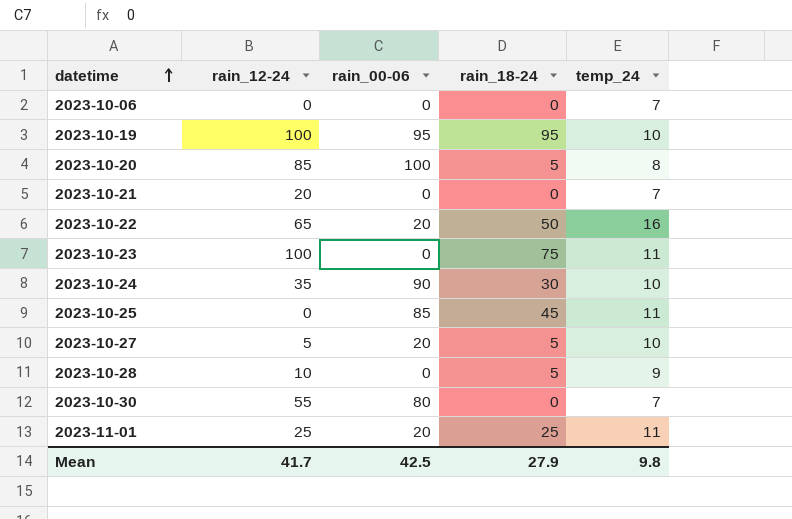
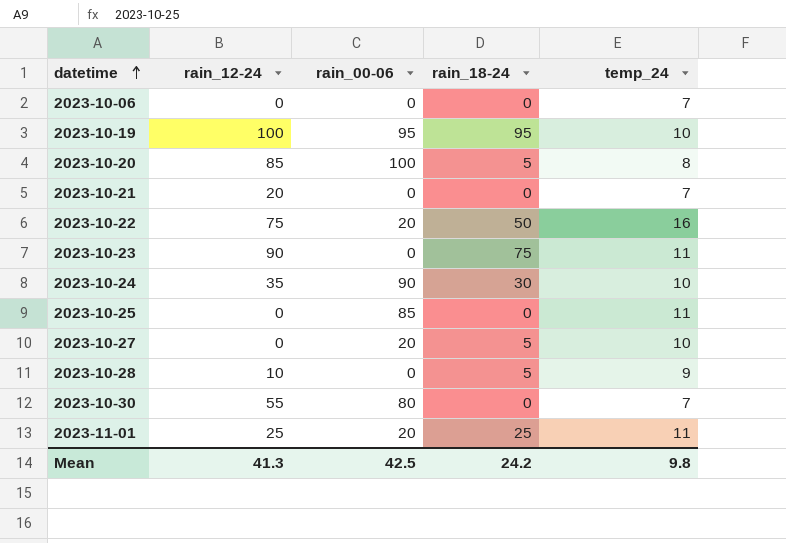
2023-10-22 | rain_12-24: 65 -> 75
2023-10-23 | rain_12-24: 100 -> 90
2023-10-25 | rain_18-24: 45 -> 0
2023-10-27 | rain_12-24: 5 -> 0
Mean | rain_12-24: 41.7 -> 41.3
Mean | rain_18-24: 27.9 -> 24.2

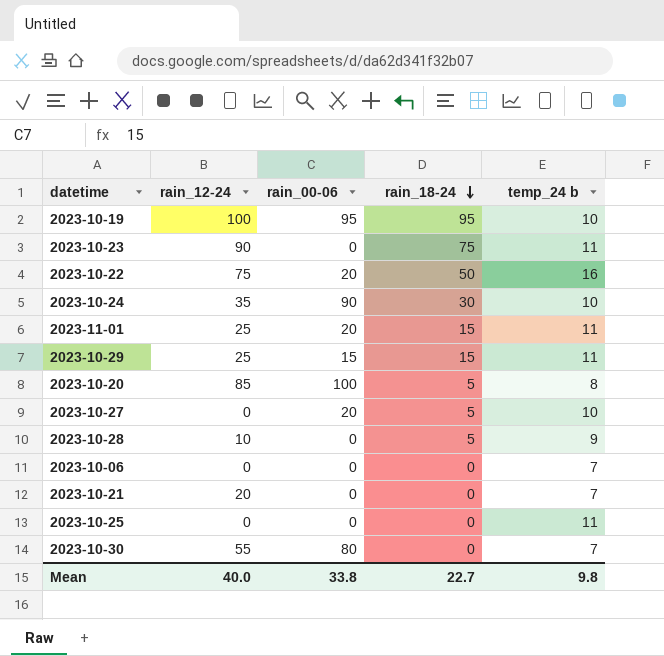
row order: datetime ascending -> rain_18-24 descending
column name: temp_24 -> temp_24 b
2023-11-01 | rain_18-24: 25 -> 15
row 2023-10-29: none -> 25 | 15 | 15 | 11
2023-10-25 | rain_00-06: 85 -> 0
Mean | rain_12-24: 41.3 -> 40.0
Mean | rain_00-06: 42.5 -> 33.8
Mean | rain_18-24: 24.2 -> 22.7

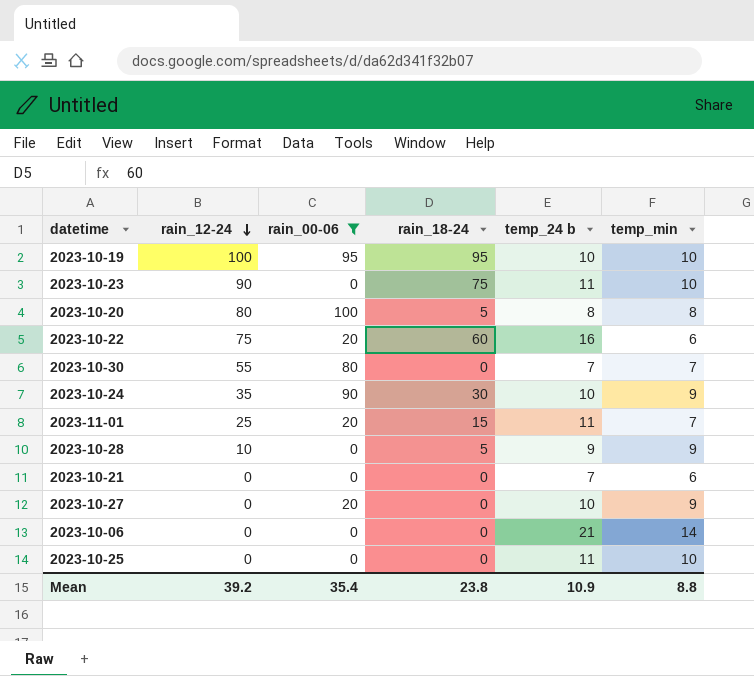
filter: none -> rain_00-06 != 15
row order: rain_18-24 descending -> rain_12-24 descending
column temp_min | position: none -> 6
2023-10-20 | rain_12-24: 85 -> 80
2023-10-22 | rain_18-24: 50 -> 60
2023-10-21 | rain_12-24: 20 -> 0
2023-10-27 | rain_18-24: 5 -> 0
2023-10-06 | temp_24 b: 7 -> 21
Mean | rain_12-24: 40.0 -> 39.2
Mean | rain_00-06: 33.8 -> 35.4
Mean | rain_18-24: 22.7 -> 23.8
Mean | temp_24 b: 9.8 -> 10.9

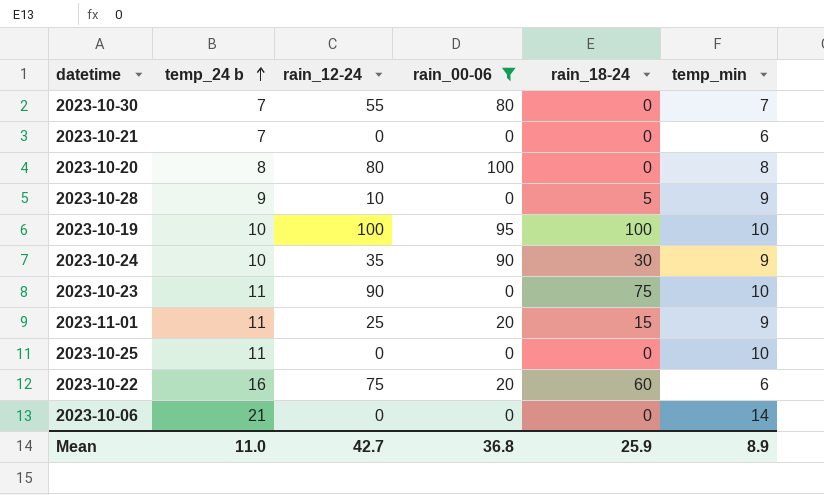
row order: rain_12-24 descending -> temp_24 b ascending
column temp_24 b | position: 5 -> 2
row 2023-10-27: 0 | 20 | 0 | 10 | 9 -> none
2023-10-20 | rain_18-24: 5 -> 0
2023-10-19 | rain_18-24: 95 -> 100
2023-11-01 | temp_min: 7 -> 9
Mean | temp_24 b: 10.9 -> 11.0
Mean | rain_12-24: 39.2 -> 42.7
Mean | rain_00-06: 35.4 -> 36.8
Mean | rain_18-24: 23.8 -> 25.9
Mean | temp_min: 8.8 -> 8.9

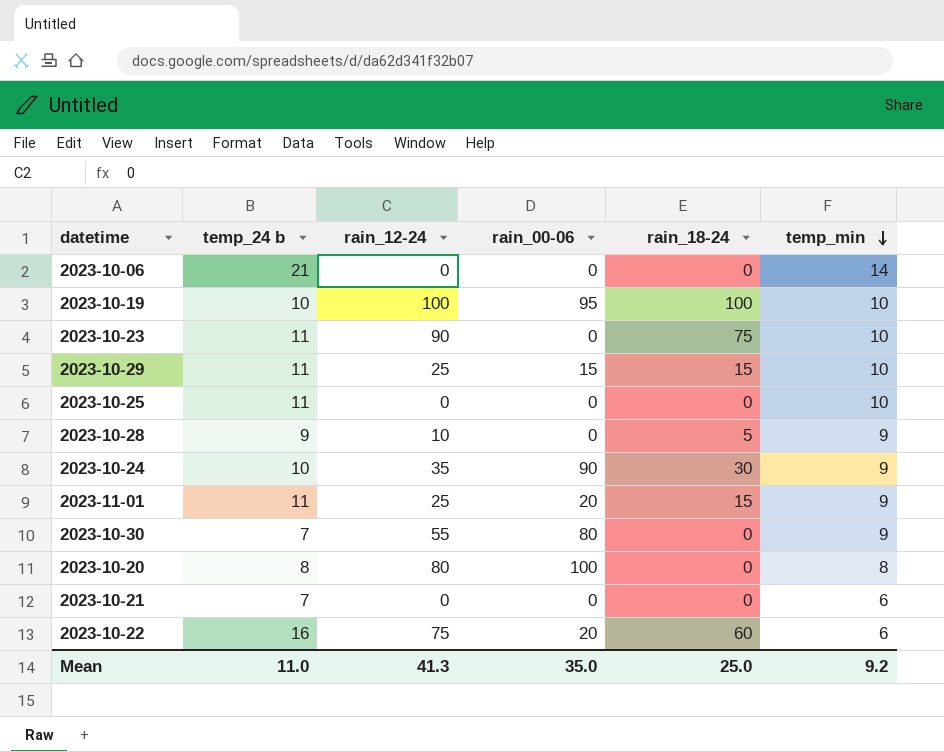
filter: rain_00-06 != 15 -> none
row order: temp_24 b ascending -> temp_min descending
2023-10-30 | temp_min: 7 -> 9
Mean | rain_12-24: 42.7 -> 41.3
Mean | rain_00-06: 36.8 -> 35.0
Mean | rain_18-24: 25.9 -> 25.0
Mean | temp_min: 8.9 -> 9.2

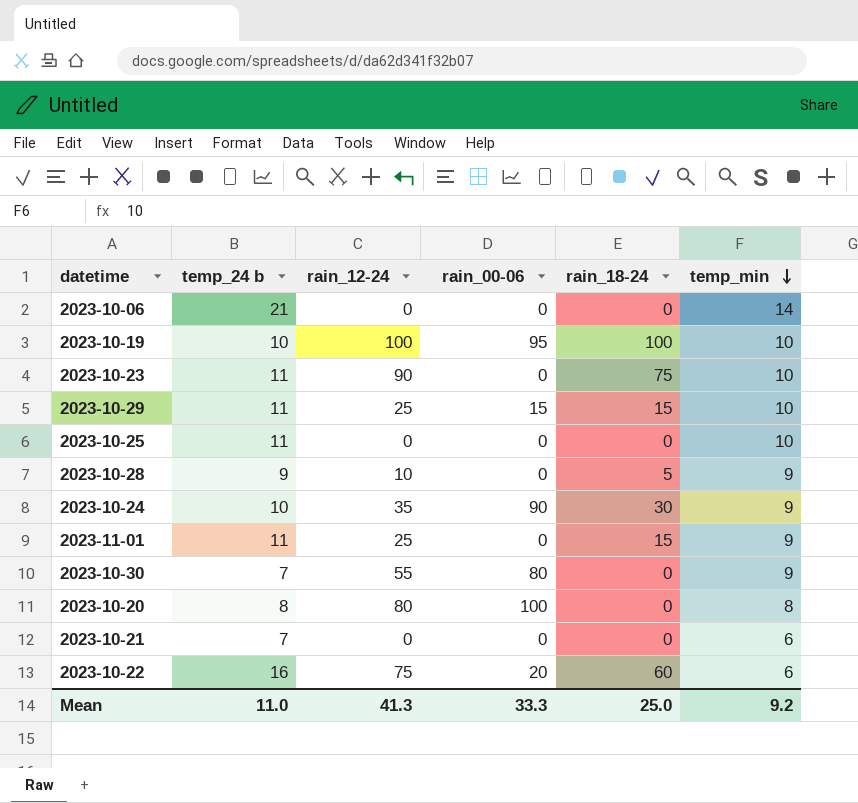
2023-11-01 | rain_00-06: 20 -> 0
Mean | rain_00-06: 35.0 -> 33.3

